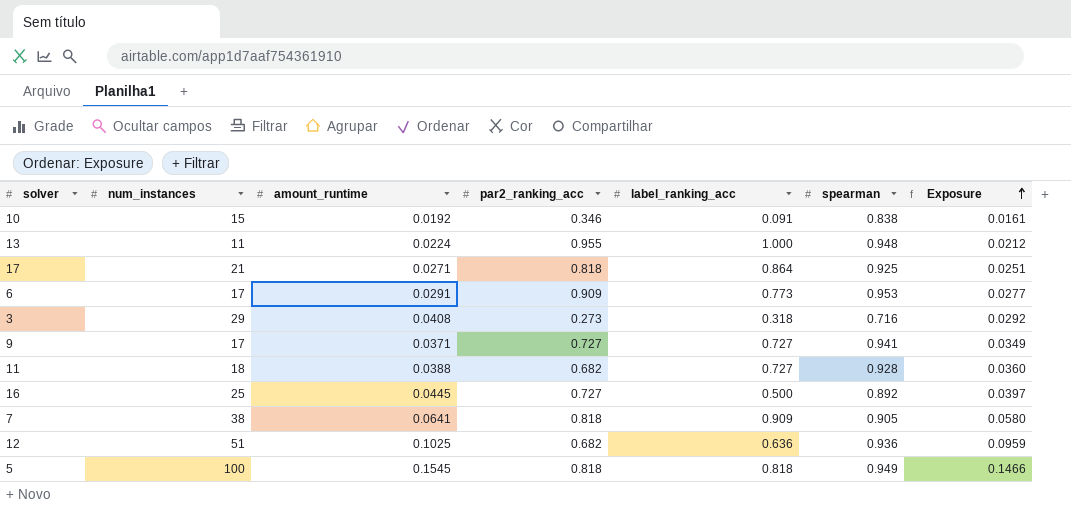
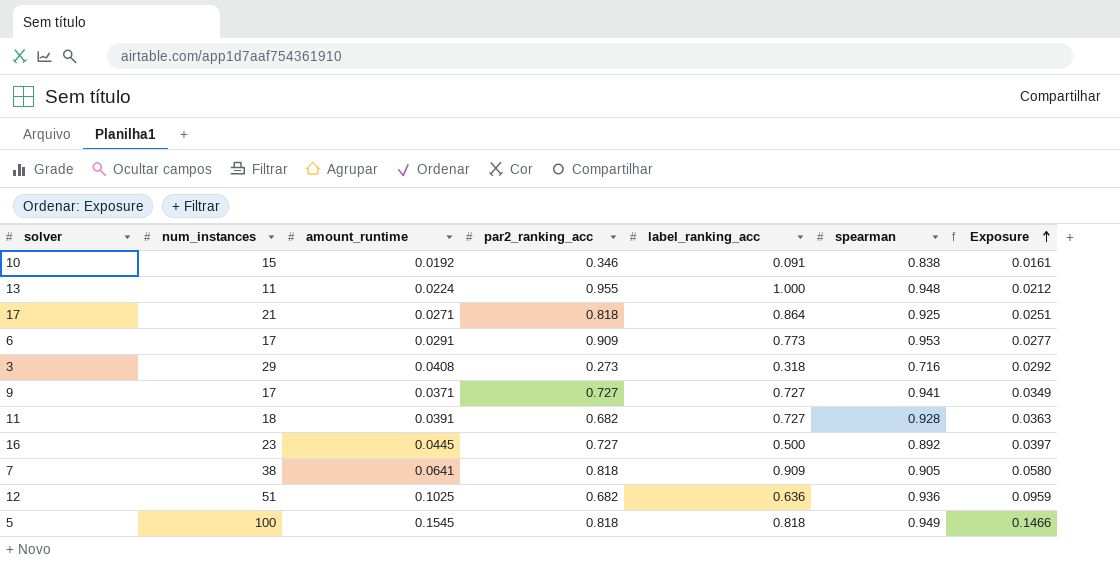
11 | amount_runtime: 0.0388 -> 0.0391
11 | Exposure: 0.0360 -> 0.0363
16 | num_instances: 25 -> 23

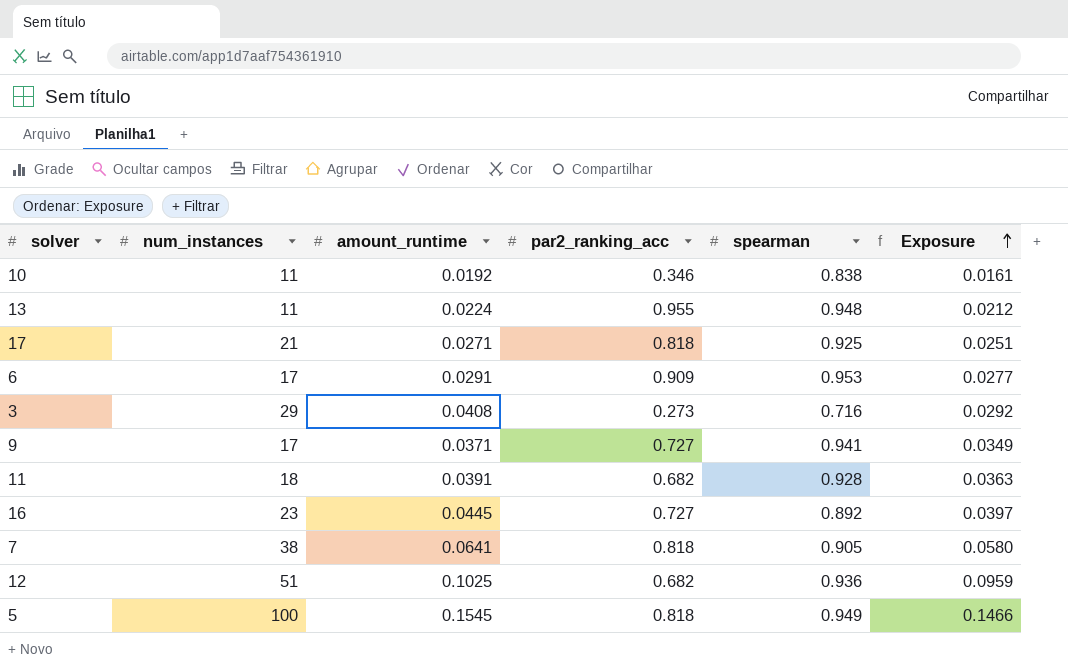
column label_ranking_acc | position: 5 -> none
10 | num_instances: 15 -> 11

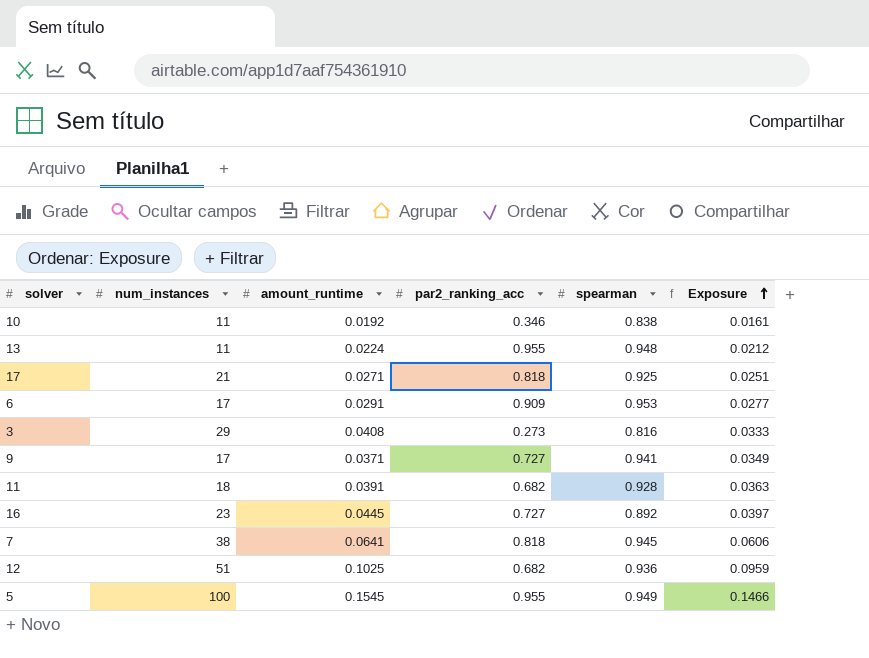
3 | spearman: 0.716 -> 0.816
3 | Exposure: 0.0292 -> 0.0333
7 | spearman: 0.905 -> 0.945
7 | Exposure: 0.0580 -> 0.0606
5 | par2_ranking_acc: 0.818 -> 0.955

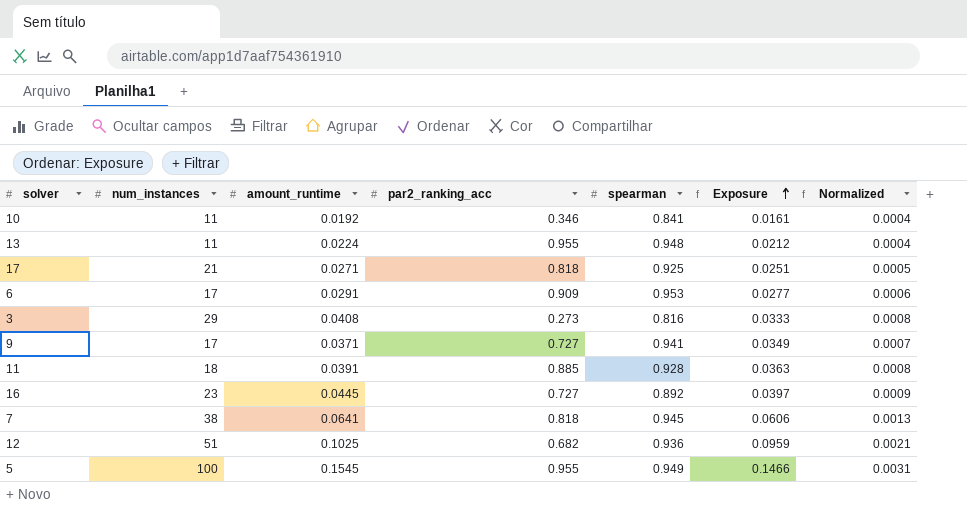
column Normalized | formula: none -> [amount_runtime] * 0.02
10 | spearman: 0.838 -> 0.841
11 | par2_ranking_acc: 0.682 -> 0.885

